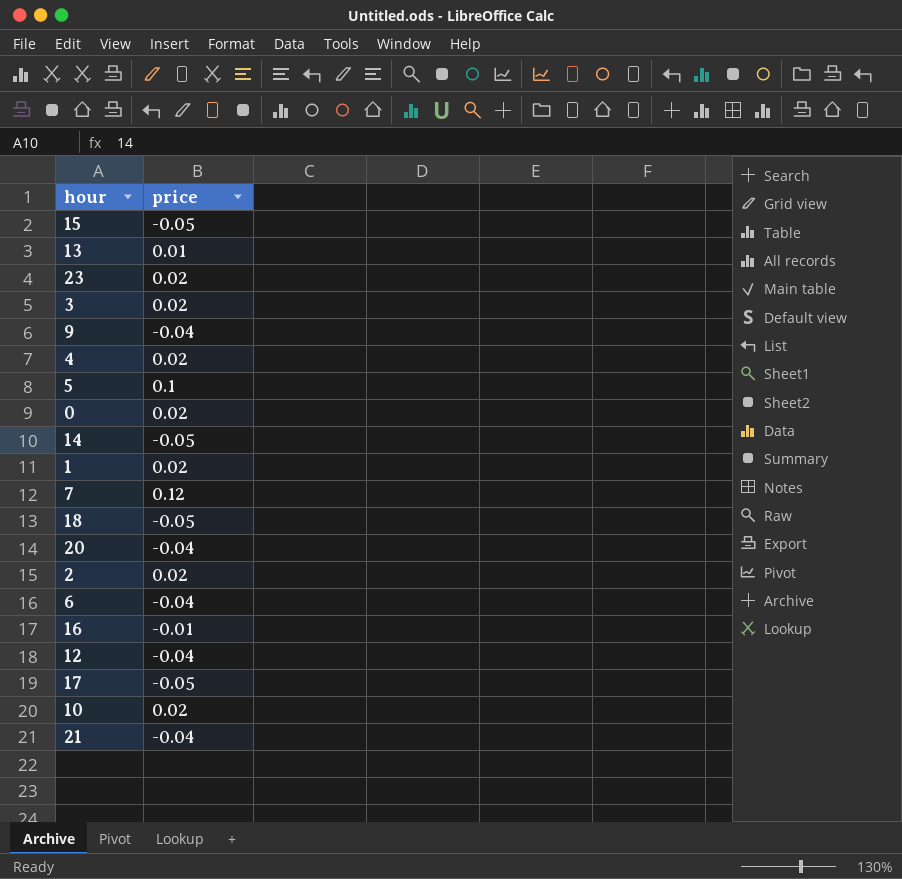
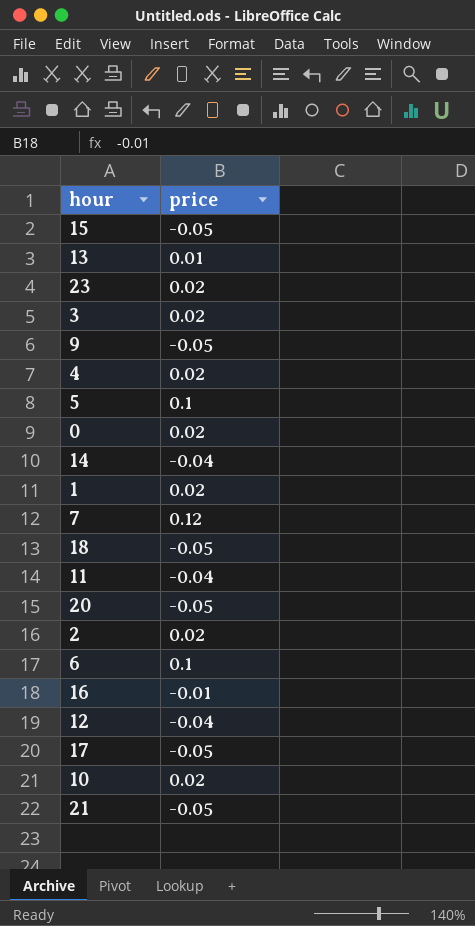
9 | price: -0.04 -> -0.05
14 | price: -0.05 -> -0.04
row 11: none -> -0.04
20 | price: -0.04 -> -0.05
6 | price: -0.04 -> 0.1
21 | price: -0.04 -> -0.05

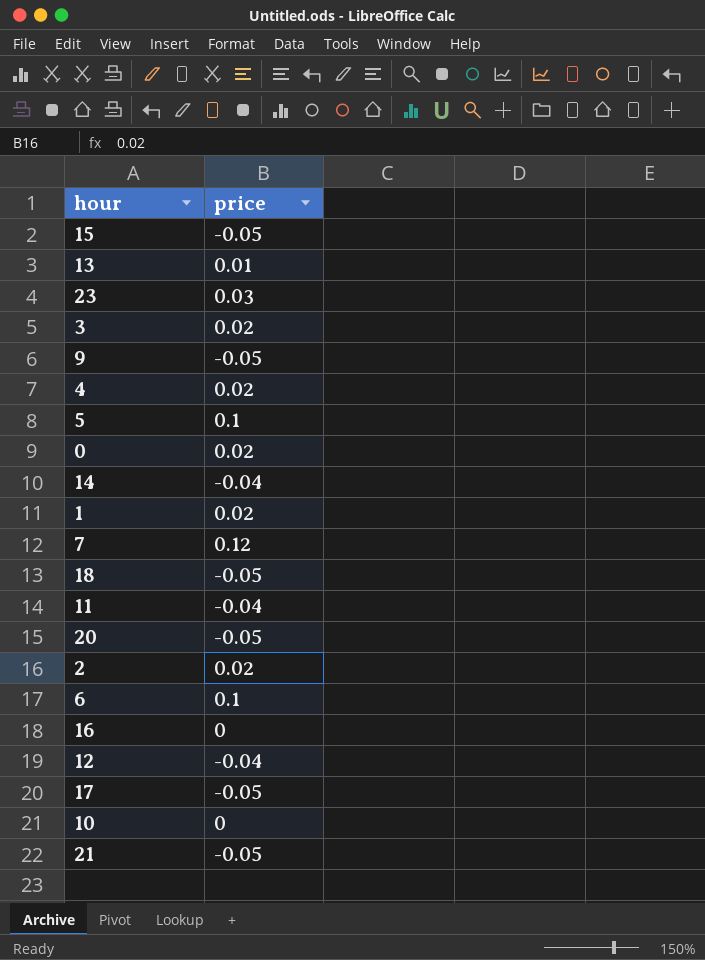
23 | price: 0.02 -> 0.03
16 | price: -0.01 -> 0
10 | price: 0.02 -> 0

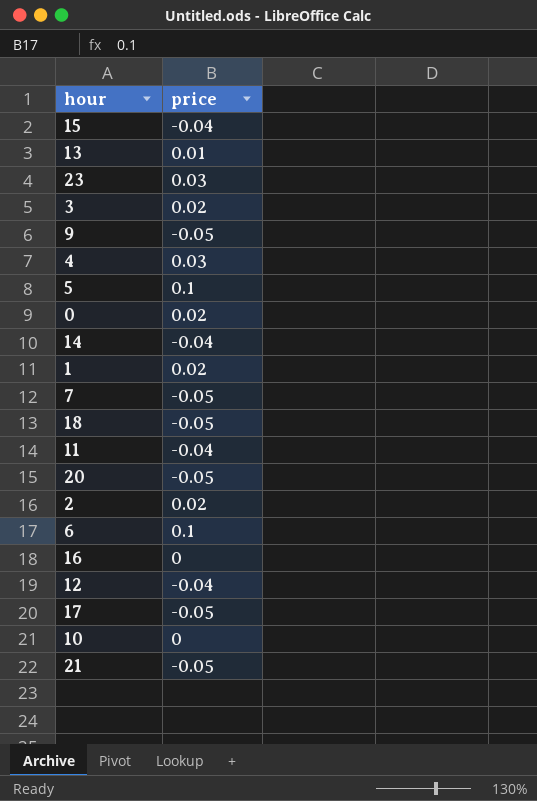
15 | price: -0.05 -> -0.04
4 | price: 0.02 -> 0.03
7 | price: 0.12 -> -0.05

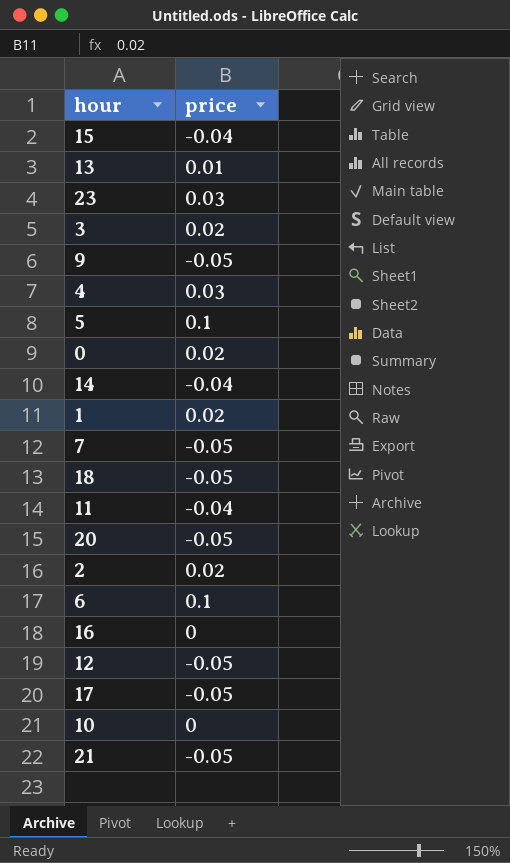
12 | price: -0.04 -> -0.05

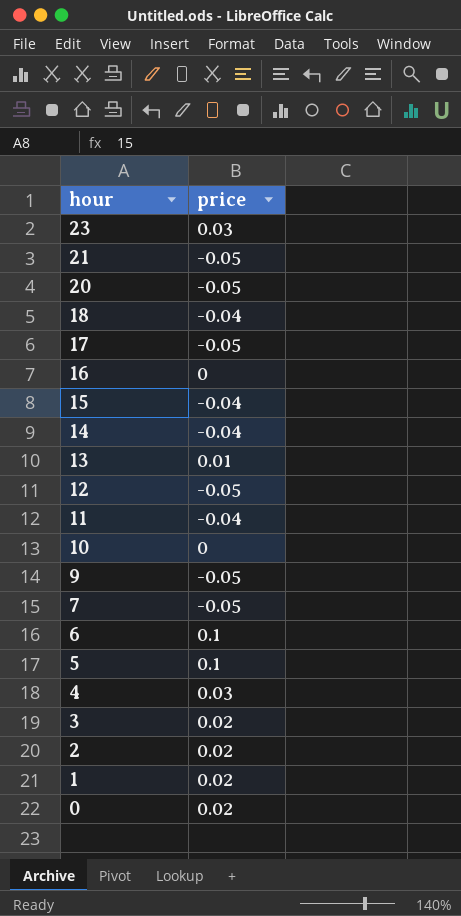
row order: none -> hour descending
18 | price: -0.05 -> -0.04

